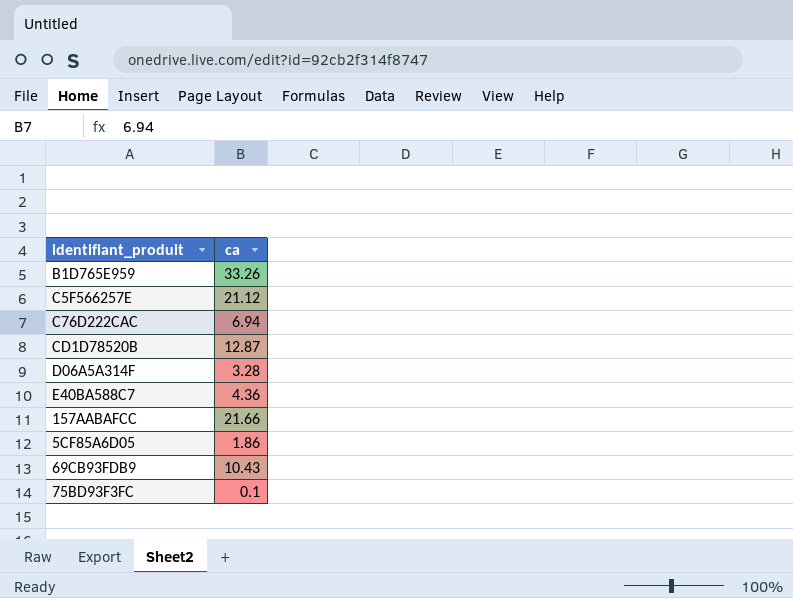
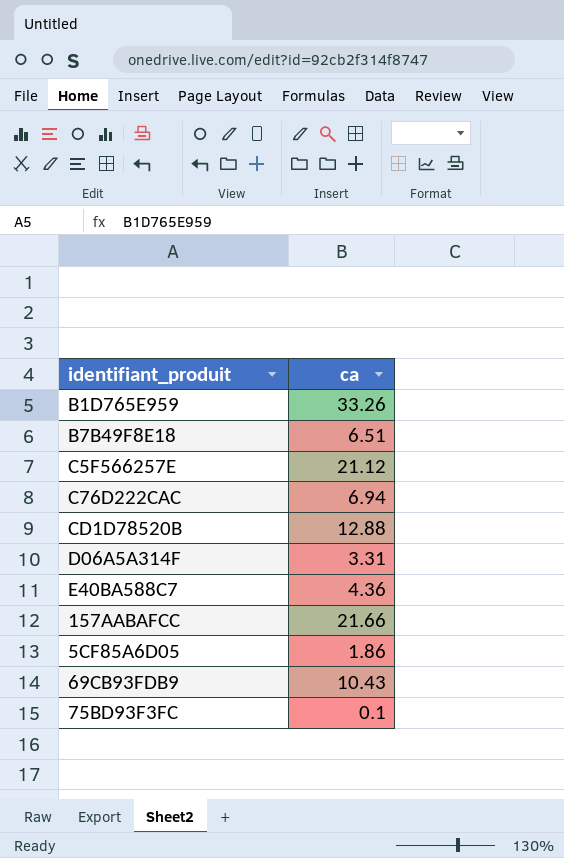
row B7B49F8E18: none -> 6.51
CD1D78520B | ca: 12.87 -> 12.88
D06A5A314F | ca: 3.28 -> 3.31

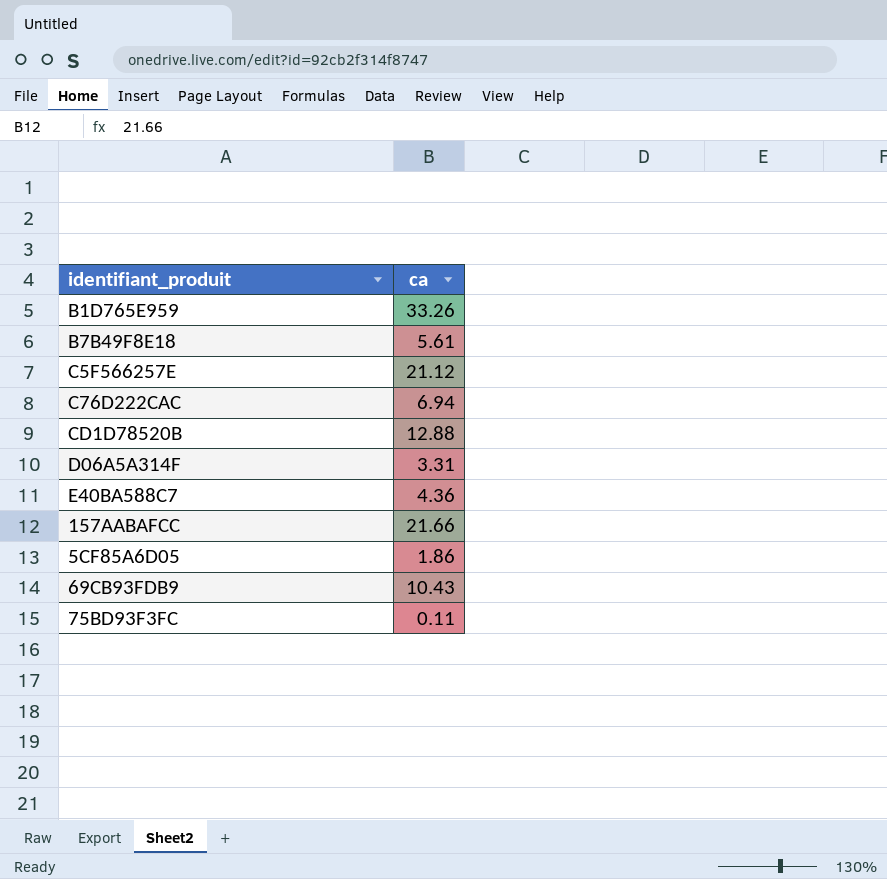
B7B49F8E18 | ca: 6.51 -> 5.61
75BD93F3FC | ca: 0.1 -> 0.11

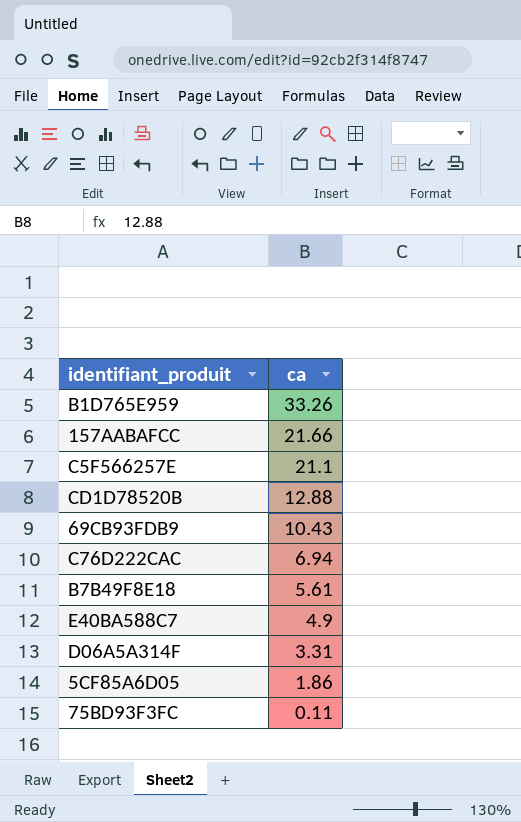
row order: none -> ca descending
C5F566257E | ca: 21.12 -> 21.1
E40BA588C7 | ca: 4.36 -> 4.9

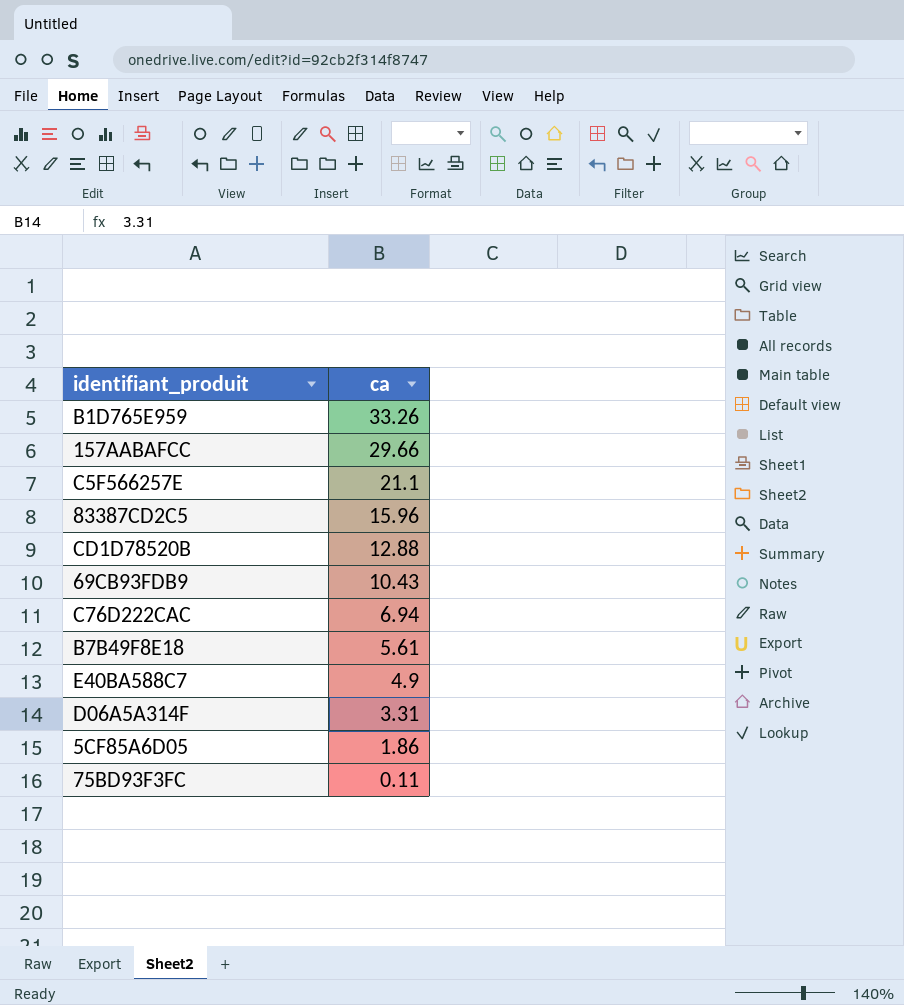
157AABAFCC | ca: 21.66 -> 29.66
row 83387CD2C5: none -> 15.96

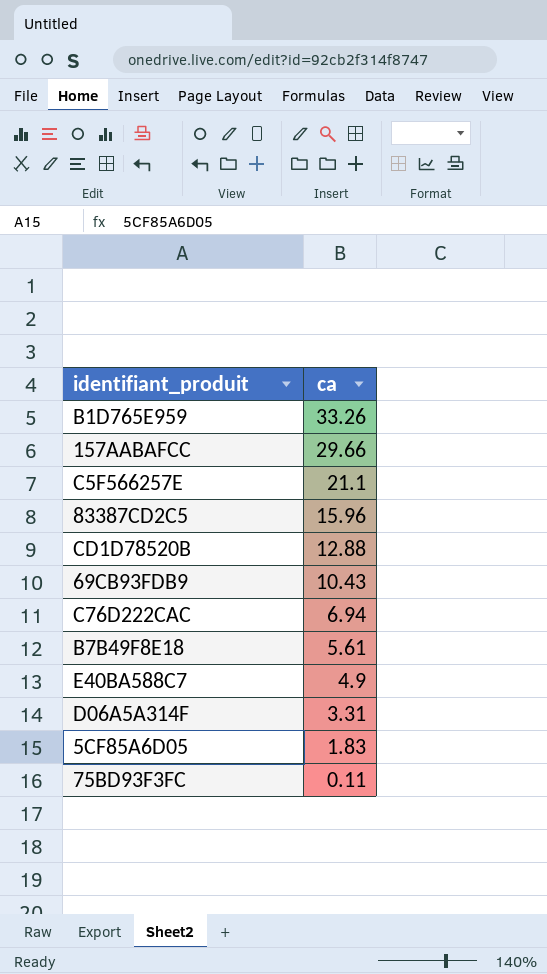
5CF85A6D05 | ca: 1.86 -> 1.83

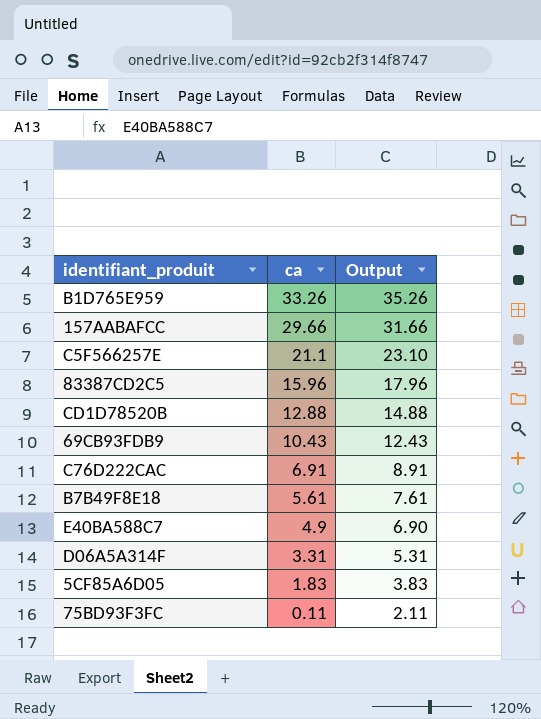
column Output | formula: none -> [ca] + 2
C76D222CAC | ca: 6.94 -> 6.91

